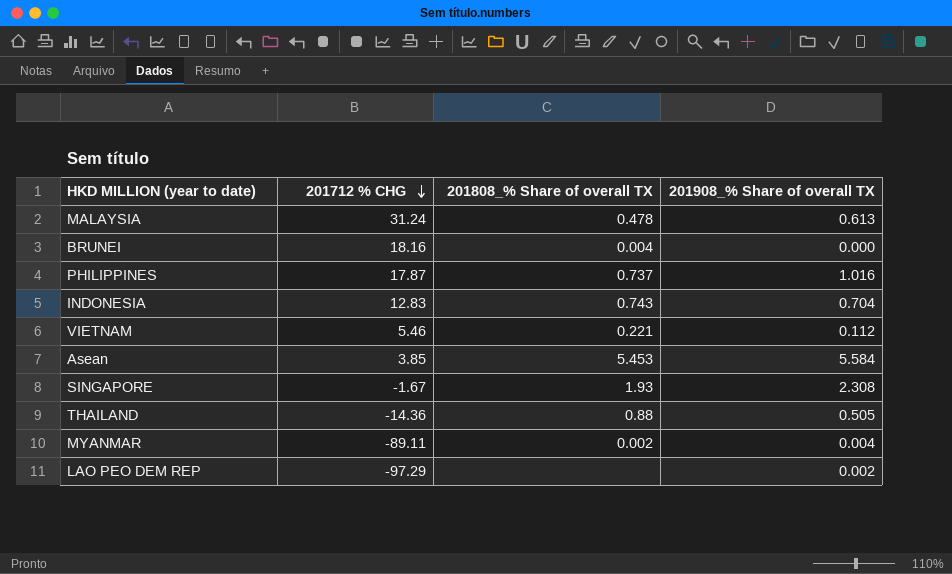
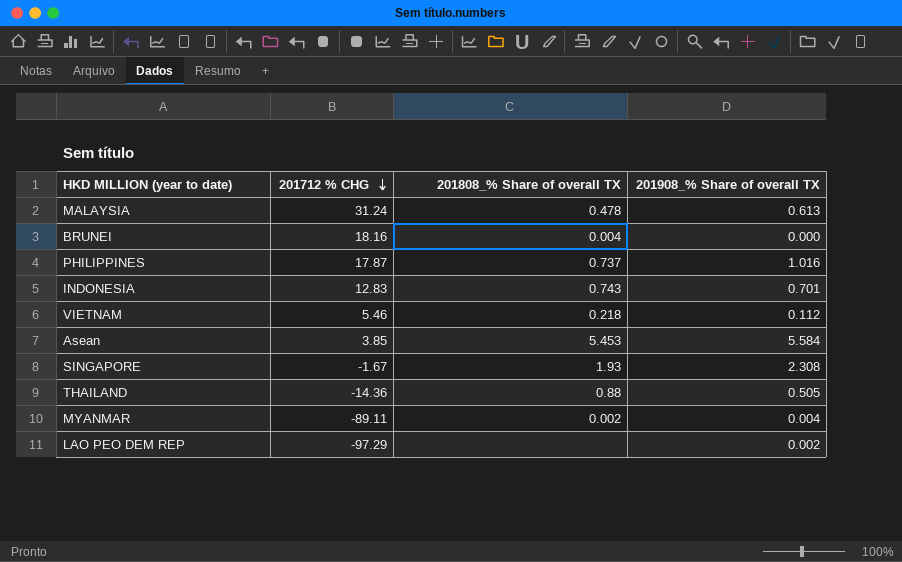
INDONESIA | 201908_% Share of overall TX: 0.704 -> 0.701
VIETNAM | 201808_% Share of overall TX: 0.221 -> 0.218

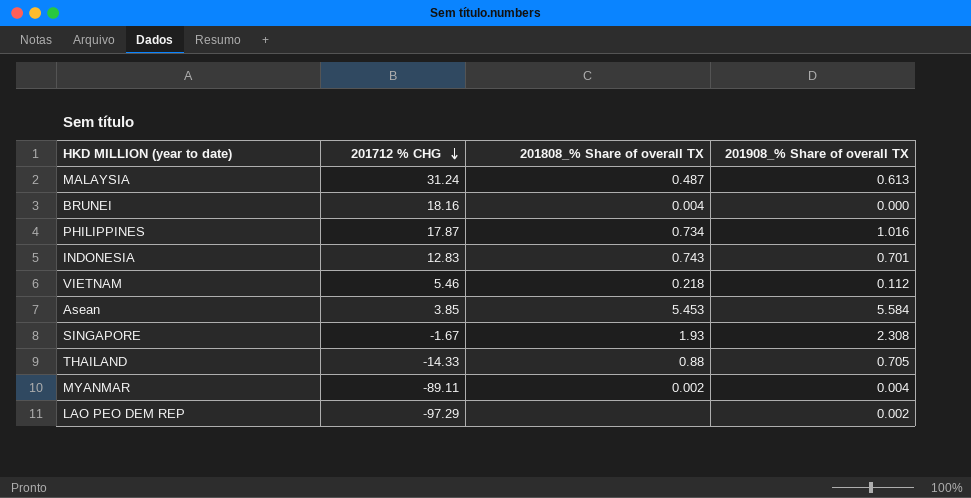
MALAYSIA | 201808_% Share of overall TX: 0.478 -> 0.487
PHILIPPINES | 201808_% Share of overall TX: 0.737 -> 0.734
THAILAND | 201712 % CHG: -14.36 -> -14.33
THAILAND | 201908_% Share of overall TX: 0.505 -> 0.705

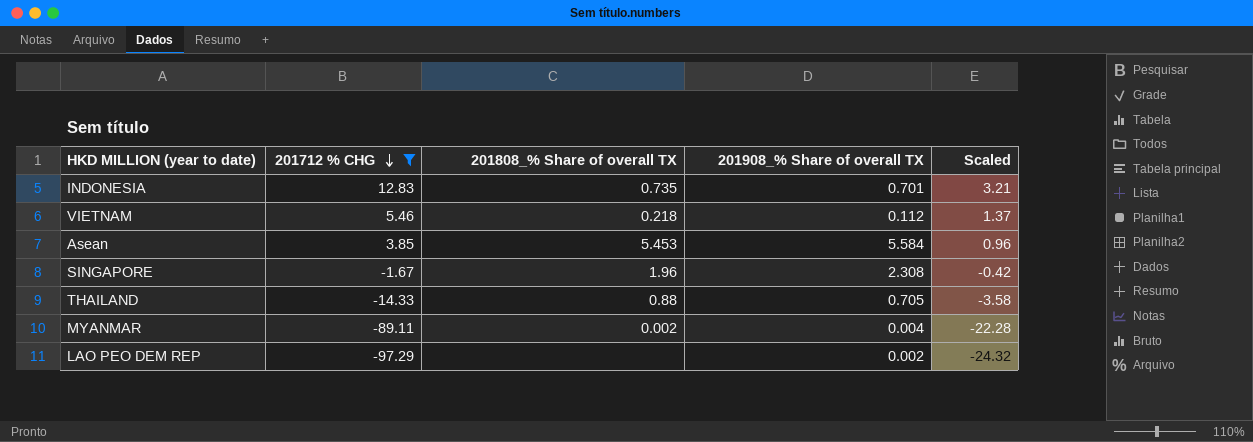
filter: none -> 201712 % CHG <= 12.83
column Scaled | formula: none -> [201712 % CHG] * 0.25
INDONESIA | 201808_% Share of overall TX: 0.743 -> 0.735
SINGAPORE | 201808_% Share of overall TX: 1.93 -> 1.96

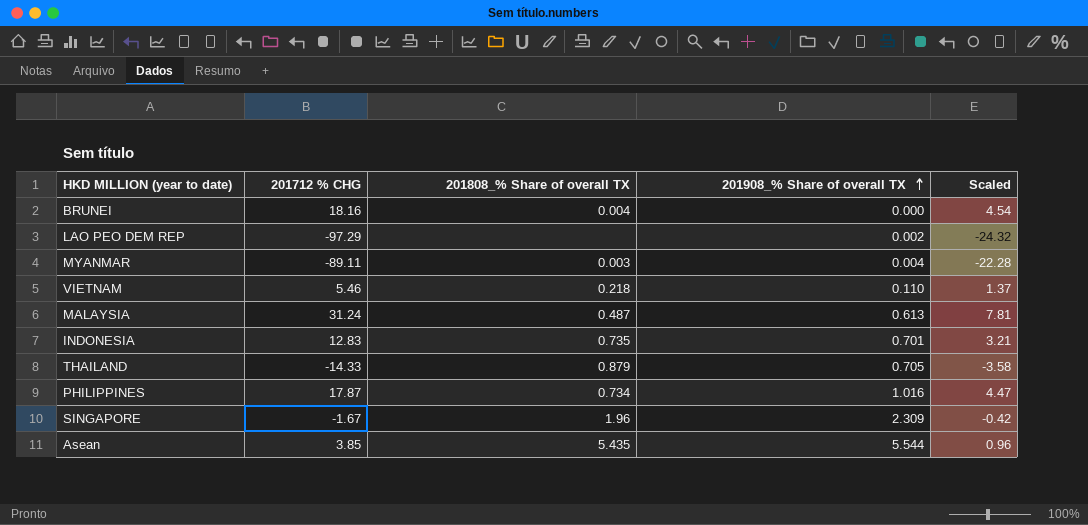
filter: 201712 % CHG <= 12.83 -> none
row order: 201712 % CHG descending -> 201908_% Share of overall TX ascending
MYANMAR | 201808_% Share of overall TX: 0.002 -> 0.003
VIETNAM | 201908_% Share of overall TX: 0.112 -> 0.110
THAILAND | 201808_% Share of overall TX: 0.88 -> 0.879
SINGAPORE | 201908_% Share of overall TX: 2.308 -> 2.309
Asean | 201808_% Share of overall TX: 5.453 -> 5.435
Asean | 201908_% Share of overall TX: 5.584 -> 5.544

